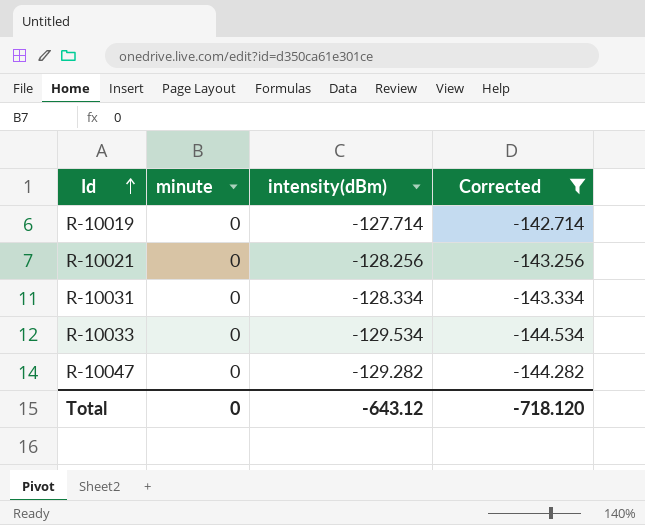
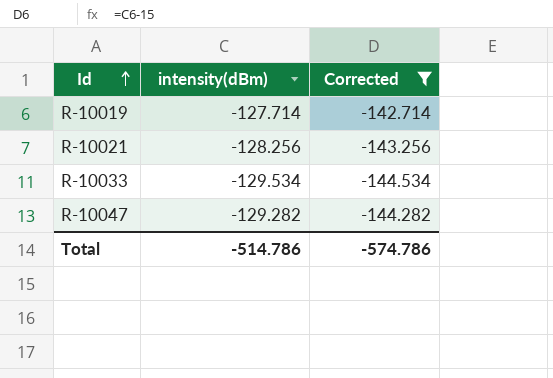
column minute | position: 2 -> none
row R-10031: 0 | -128.334 | -143.334 -> none
Total | intensity(dBm): -643.12 -> -514.786
Total | Corrected: -718.120 -> -574.786

